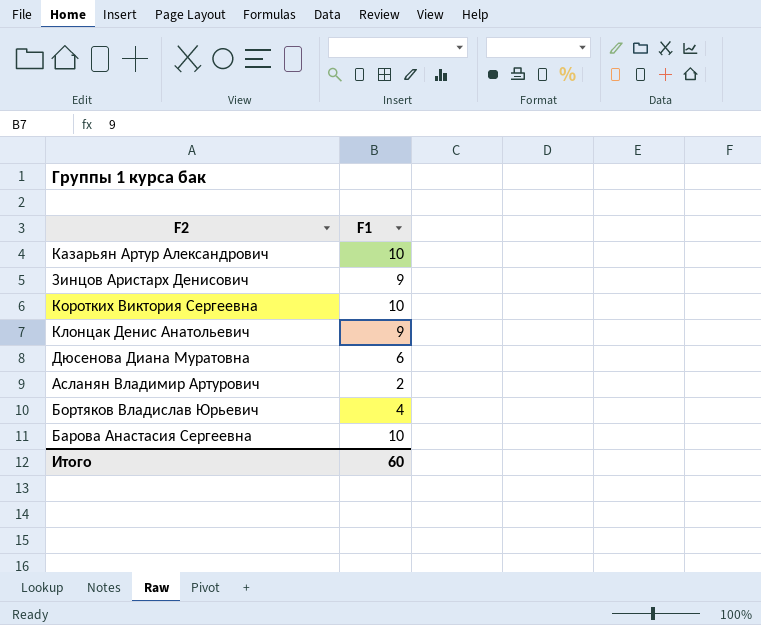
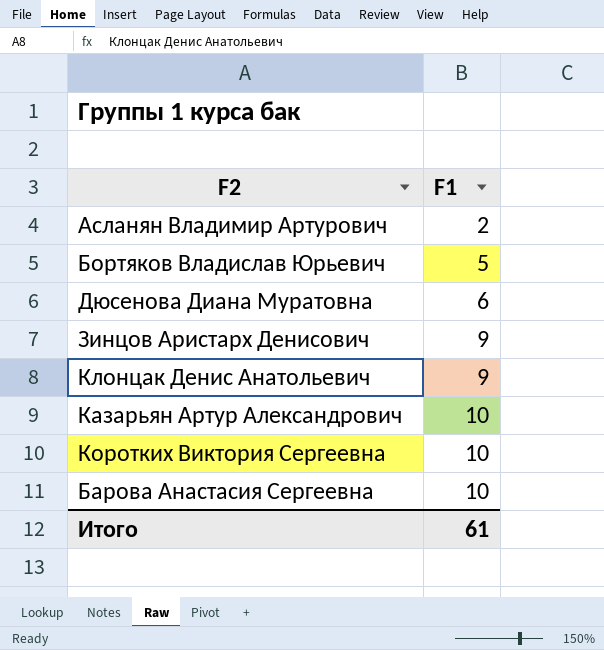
row order: none -> F1 ascending
Бортяков Владислав Юрьевич | F1: 4 -> 5
Итого | F1: 60 -> 61

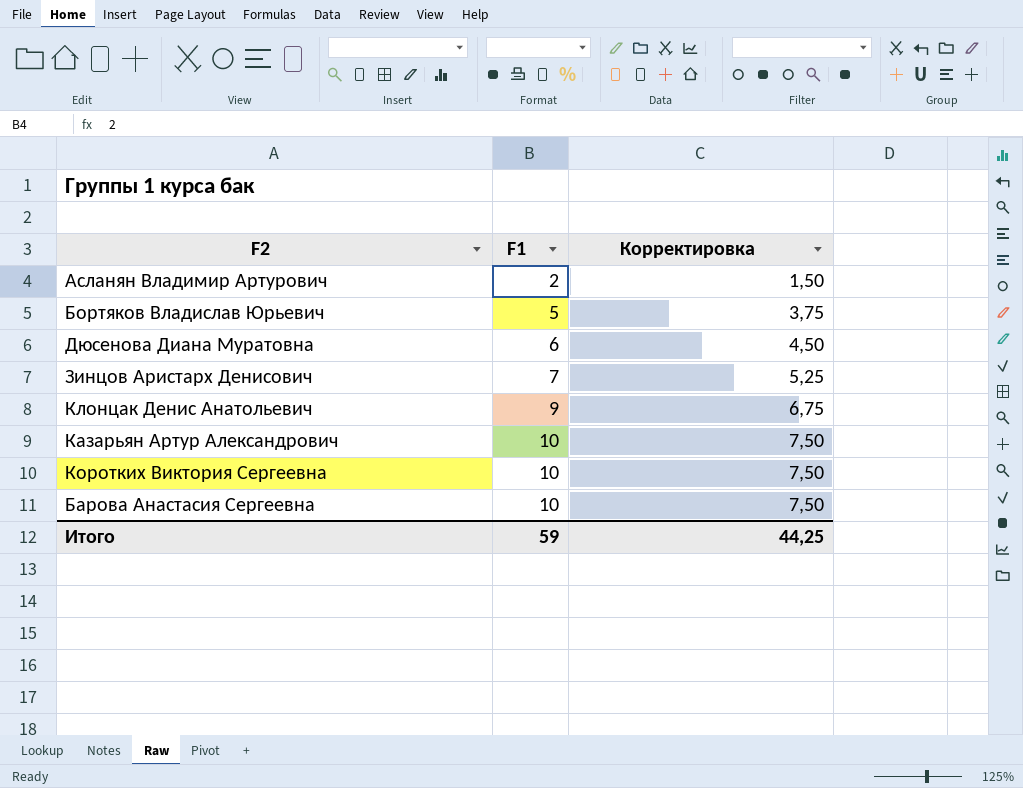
column Корректировка | formula: none -> [F1] * 0,75
Зинцов Аристарх Денисович | F1: 9 -> 7
Итого | F1: 61 -> 59

